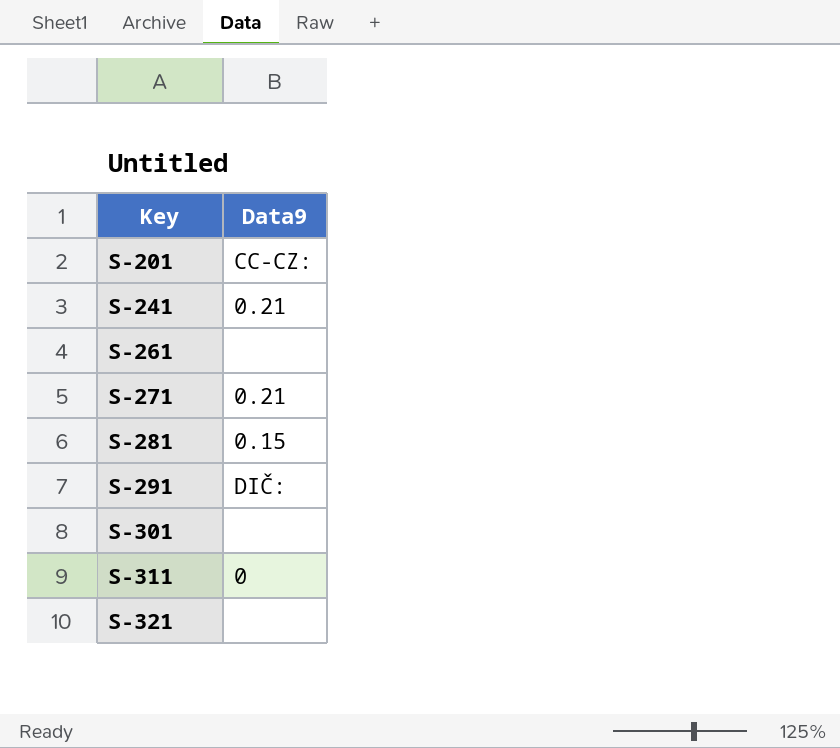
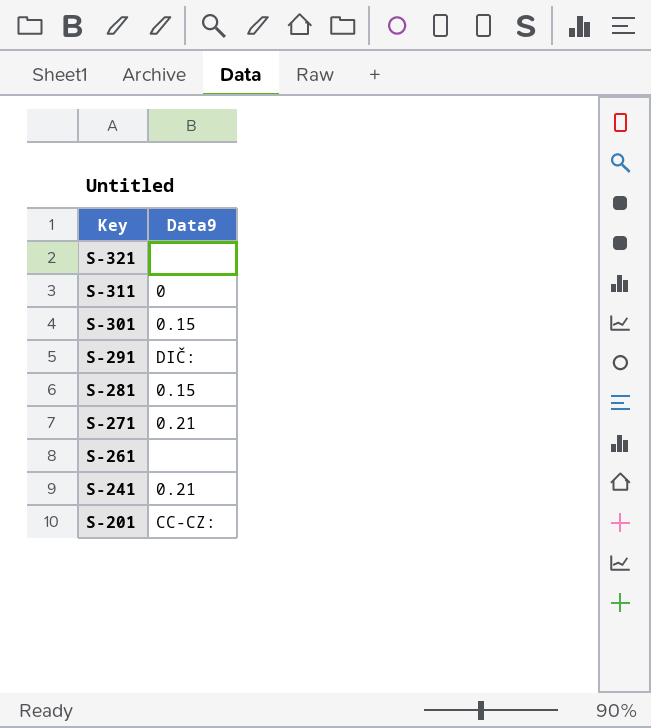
row order: Key ascending -> Key descending
S-301 | Data9: none -> 0.15

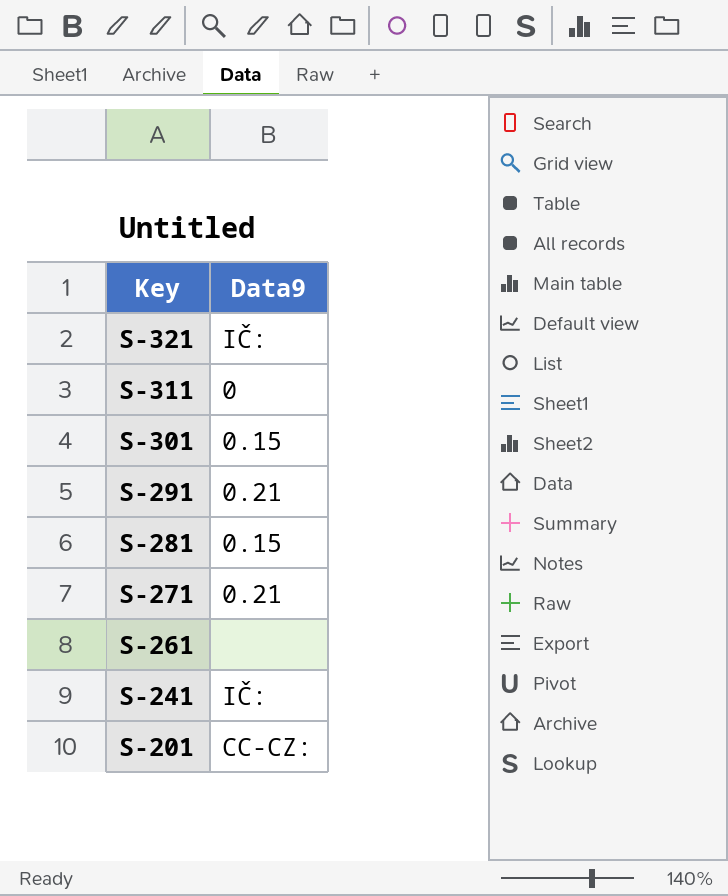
S-321 | Data9: none -> IČ:
S-291 | Data9: DIČ: -> 0.21
S-241 | Data9: 0.21 -> IČ:

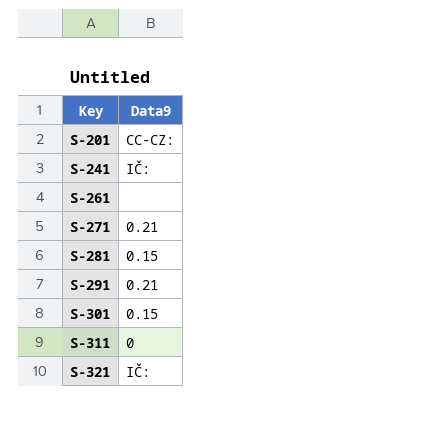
row order: Key descending -> Key ascending

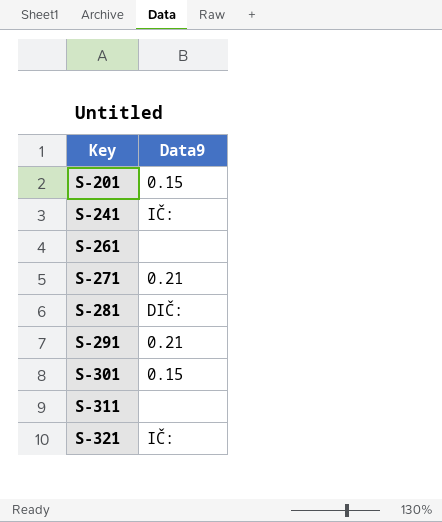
S-201 | Data9: CC-CZ: -> 0.15
S-281 | Data9: 0.15 -> DIČ:
S-311 | Data9: 0 -> none

